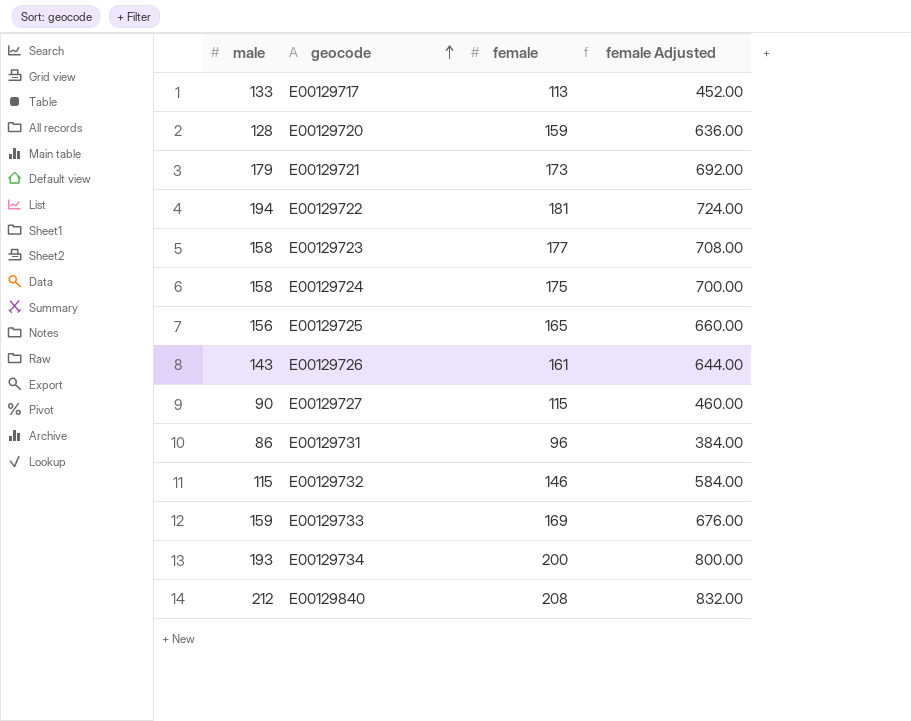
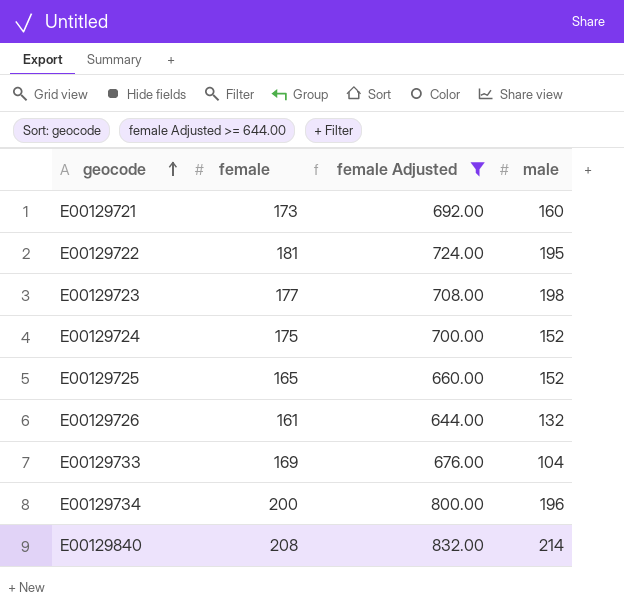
filter: none -> female Adjusted >= 644.00
column male | position: 1 -> 4
E00129721 | male: 179 -> 160
E00129722 | male: 194 -> 195
E00129723 | male: 158 -> 198
E00129724 | male: 158 -> 152
E00129725 | male: 156 -> 152
E00129726 | male: 143 -> 132
E00129733 | male: 159 -> 104
E00129734 | male: 193 -> 196
E00129840 | male: 212 -> 214

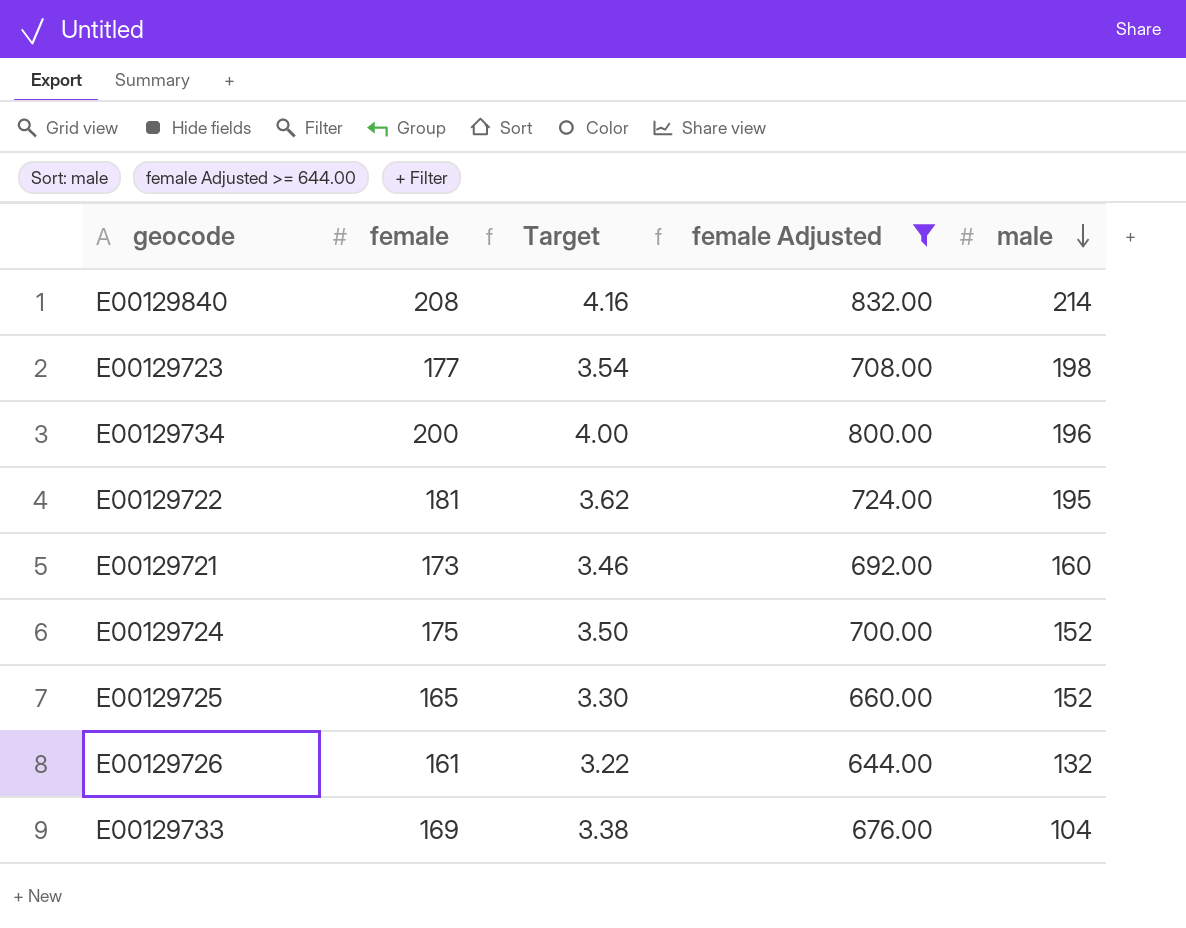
row order: geocode ascending -> male descending
column Target | formula: none -> [female] * 0.02

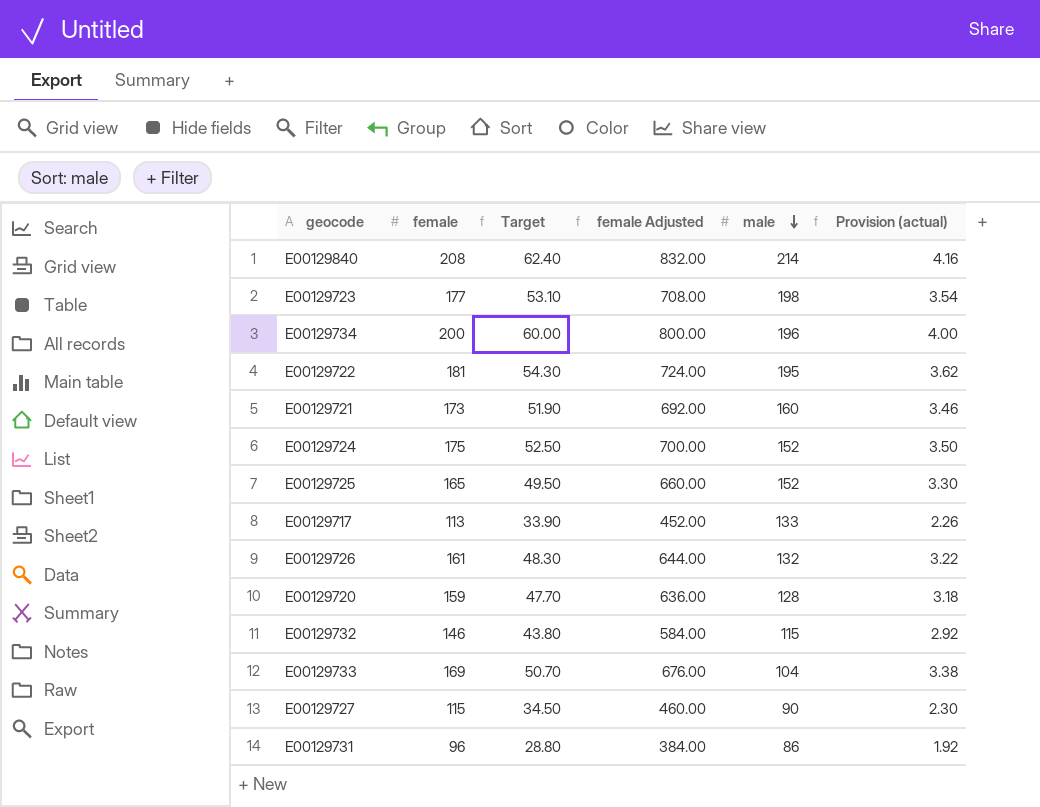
filter: female Adjusted >= 644.00 -> none
column Target | formula: [female] * 0.02 -> [female] * 0.3
column Provision (actual) | formula: none -> [female] * 0.02

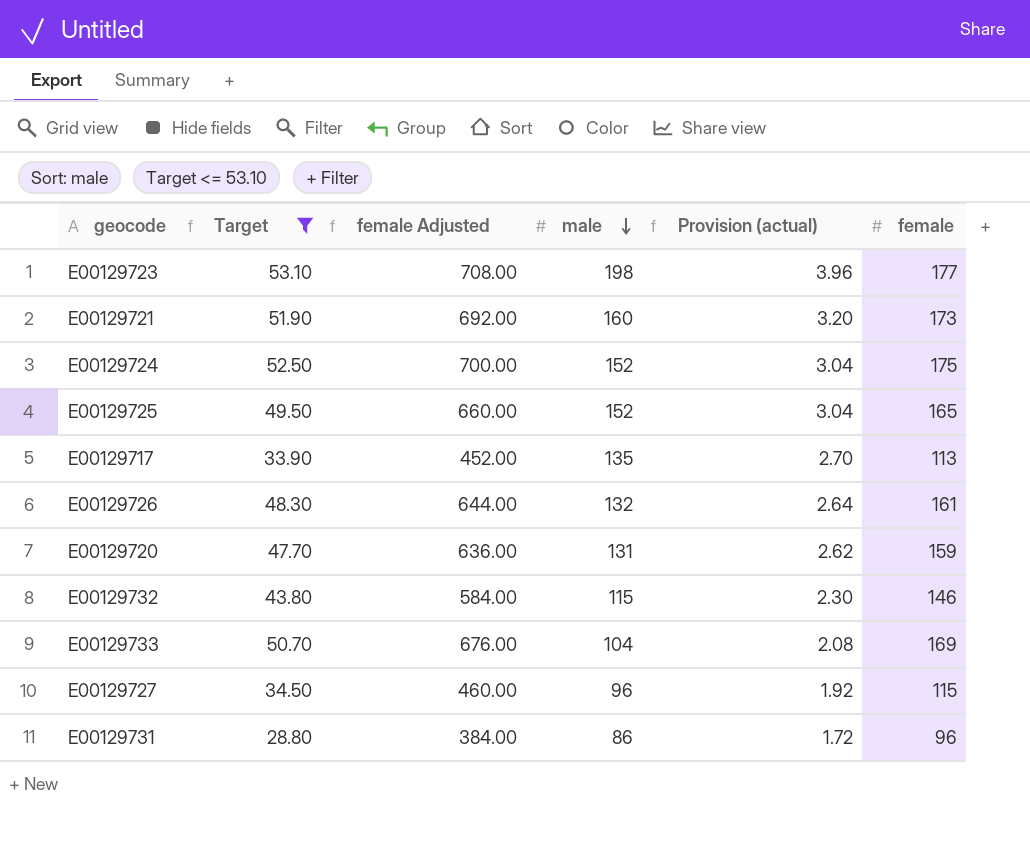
filter: none -> Target <= 53.10
column Provision (actual) | formula: [female] * 0.02 -> [male] * 0.02
column female | position: 2 -> 6
E00129717 | male: 133 -> 135
E00129720 | male: 128 -> 131
E00129727 | male: 90 -> 96

